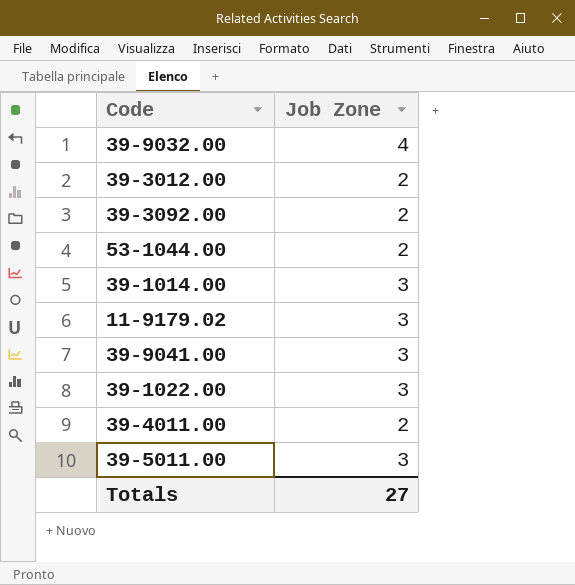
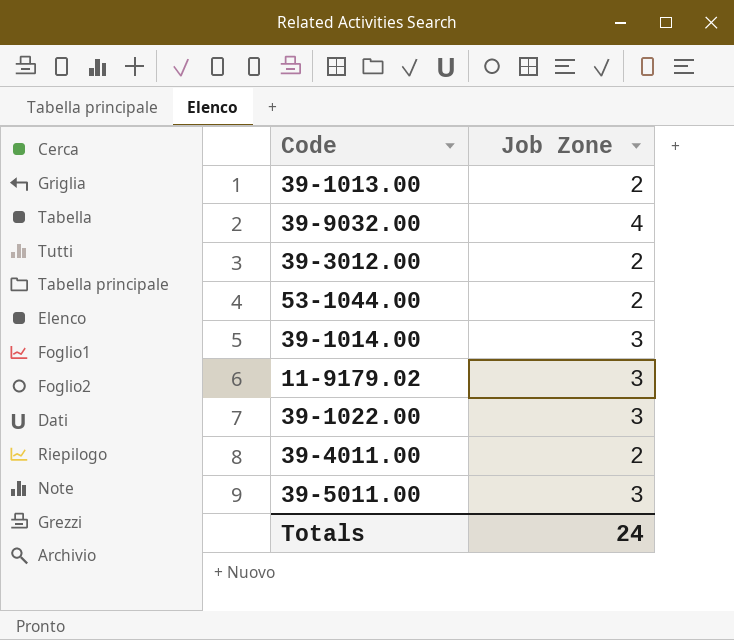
row 39-3092.00: 2 -> none
row 39-9041.00: 3 -> none
row 39-1013.00: none -> 2
Totals | Job Zone: 27 -> 24

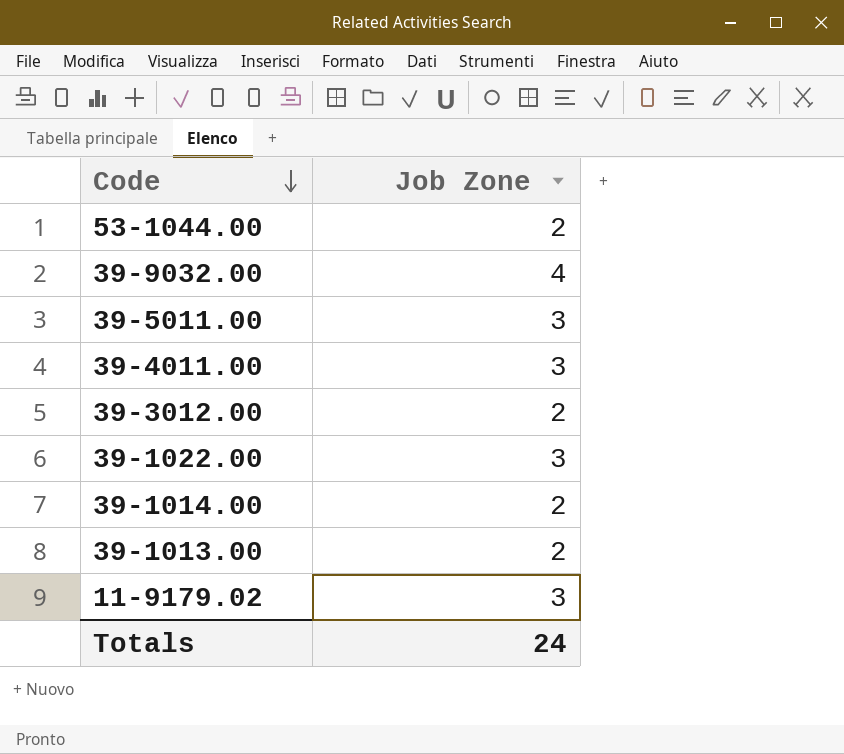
row order: none -> Code descending
39-4011.00 | Job Zone: 2 -> 3
39-1014.00 | Job Zone: 3 -> 2

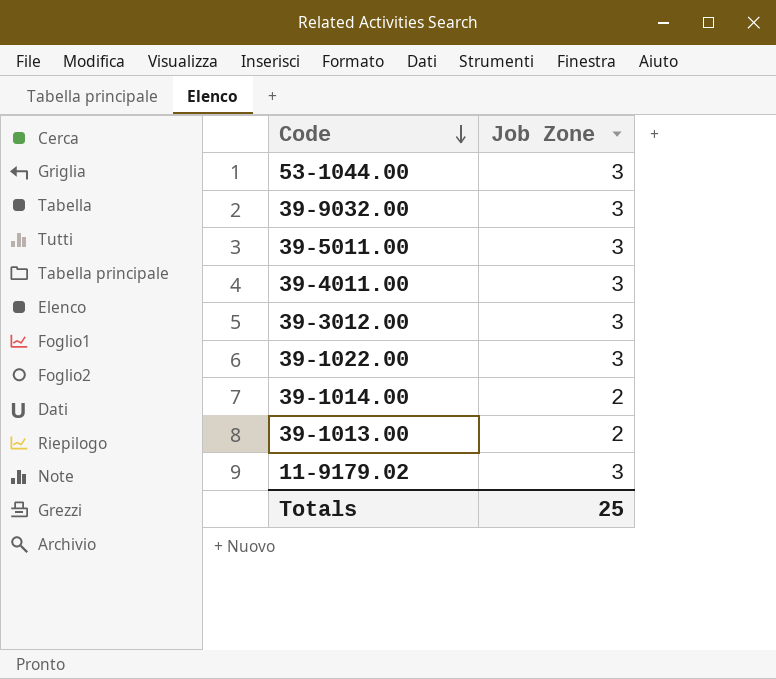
53-1044.00 | Job Zone: 2 -> 3
39-9032.00 | Job Zone: 4 -> 3
39-3012.00 | Job Zone: 2 -> 3
Totals | Job Zone: 24 -> 25

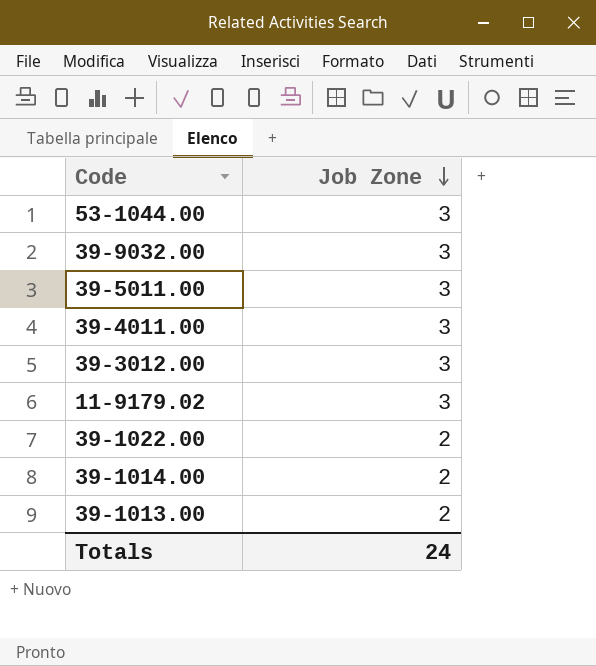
row order: Code descending -> Job Zone descending
39-1022.00 | Job Zone: 3 -> 2
Totals | Job Zone: 25 -> 24

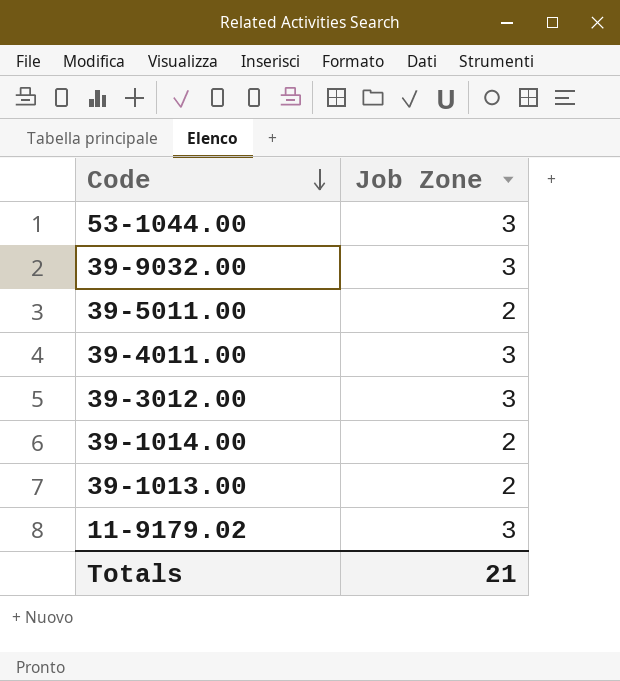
row order: Job Zone descending -> Code descending
row 39-1022.00: 2 -> none
39-5011.00 | Job Zone: 3 -> 2
Totals | Job Zone: 24 -> 21

